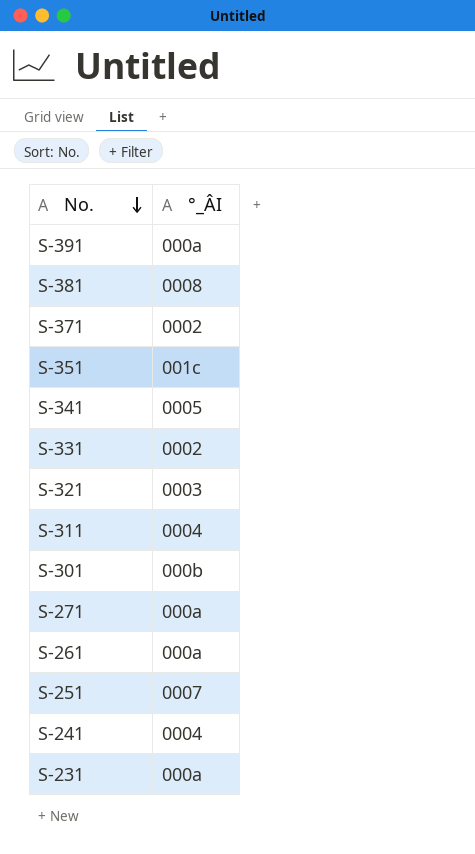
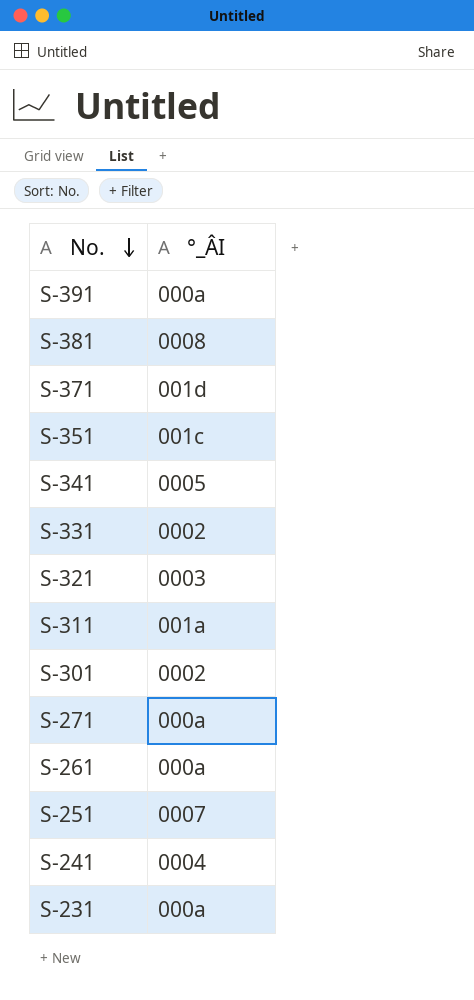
S-371 | °_ÂI: 0002 -> 001d
S-311 | °_ÂI: 0004 -> 001a
S-301 | °_ÂI: 000b -> 0002

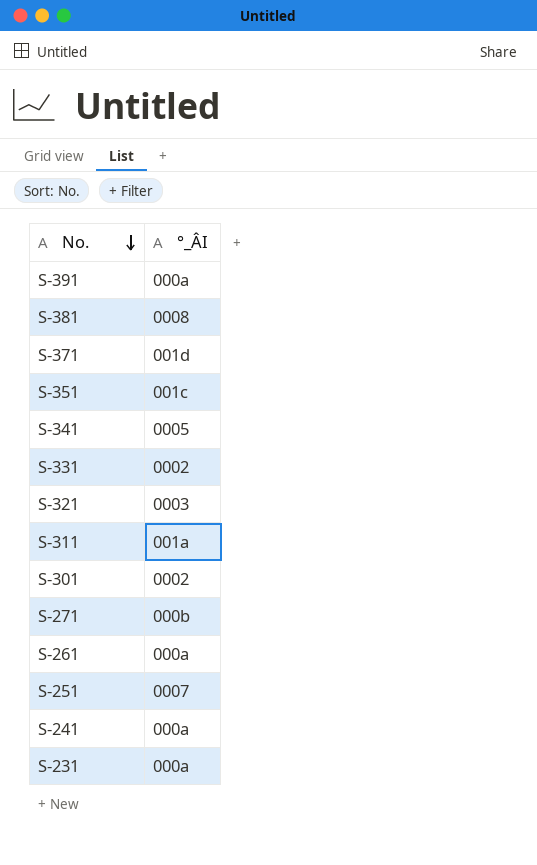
S-271 | °_ÂI: 000a -> 000b
S-241 | °_ÂI: 0004 -> 000a

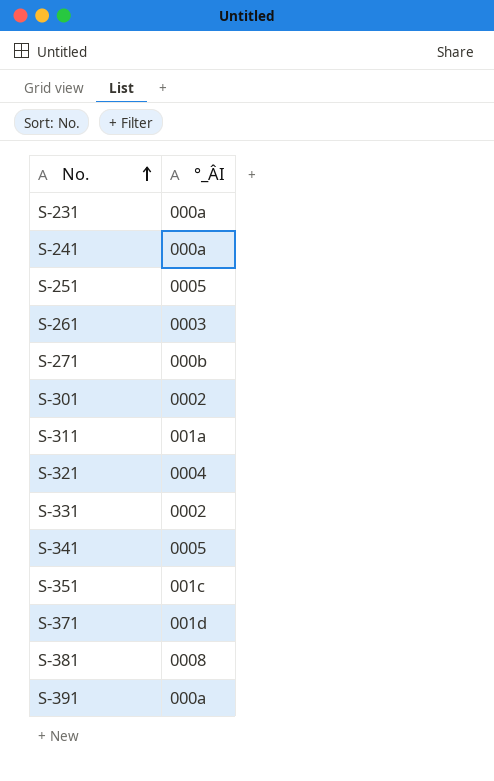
row order: No. descending -> No. ascending
S-251 | °_ÂI: 0007 -> 0005
S-261 | °_ÂI: 000a -> 0003
S-321 | °_ÂI: 0003 -> 0004

